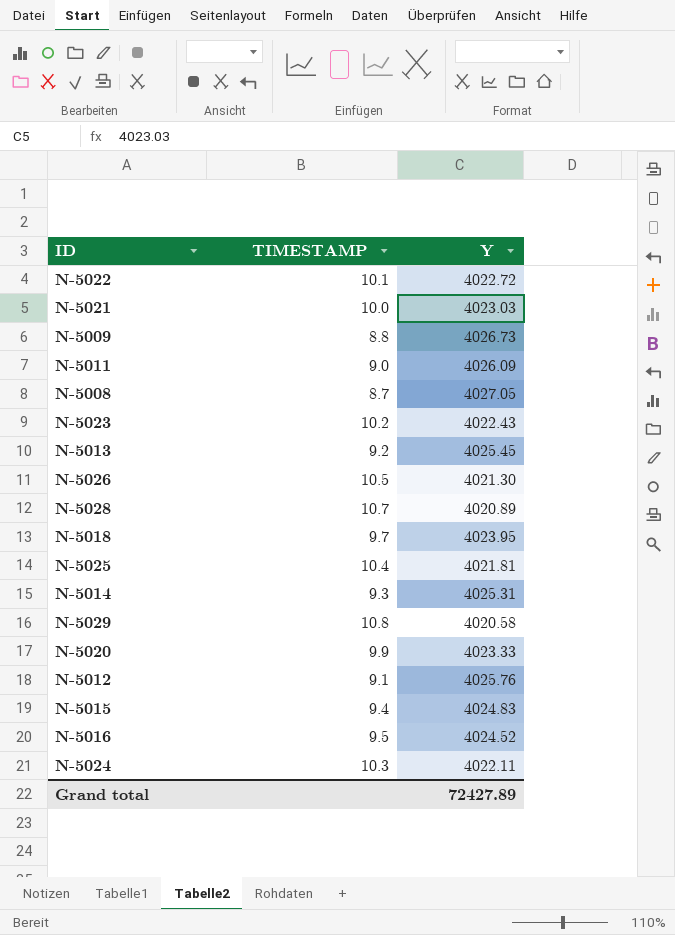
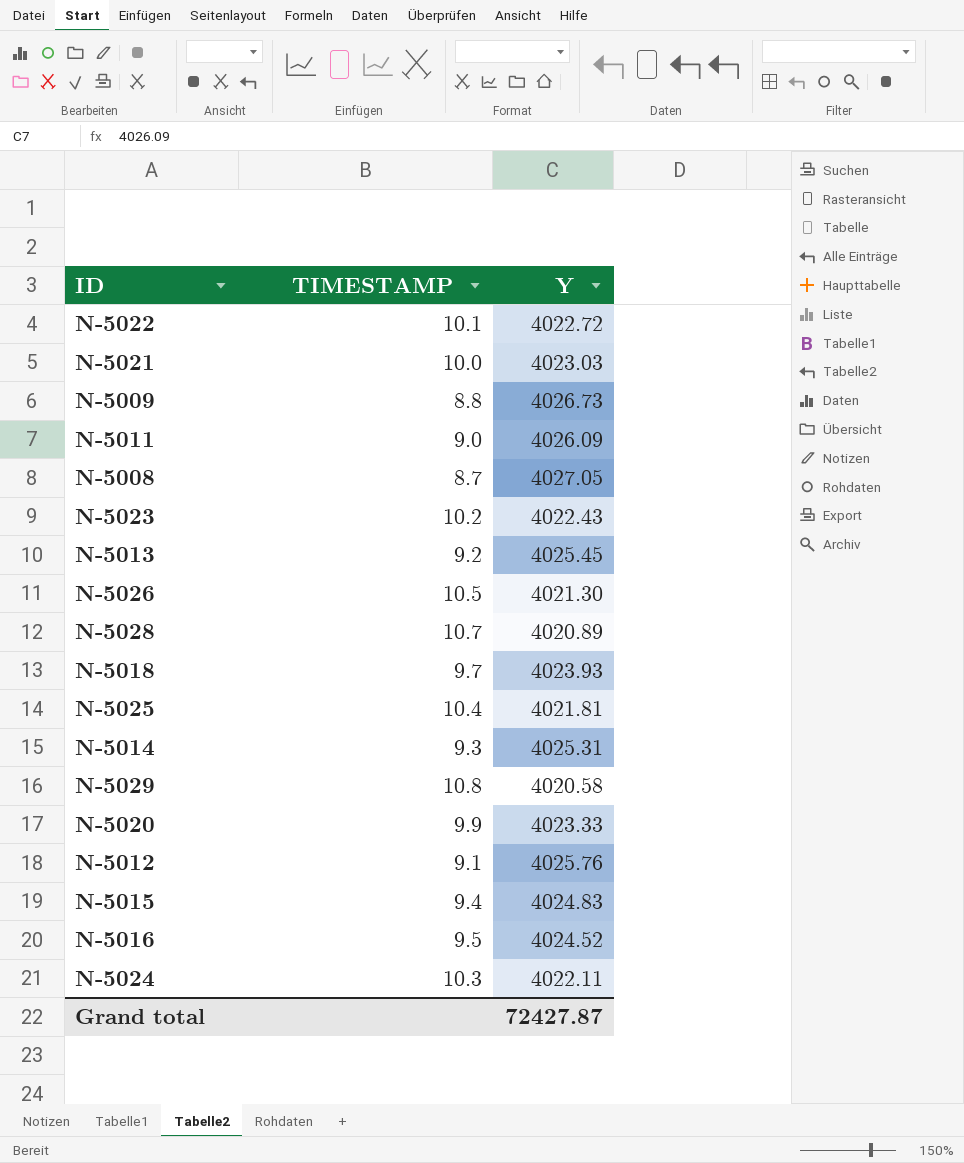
N-5018 | Y: 4023.95 -> 4023.93
Grand total | Y: 72427.89 -> 72427.87

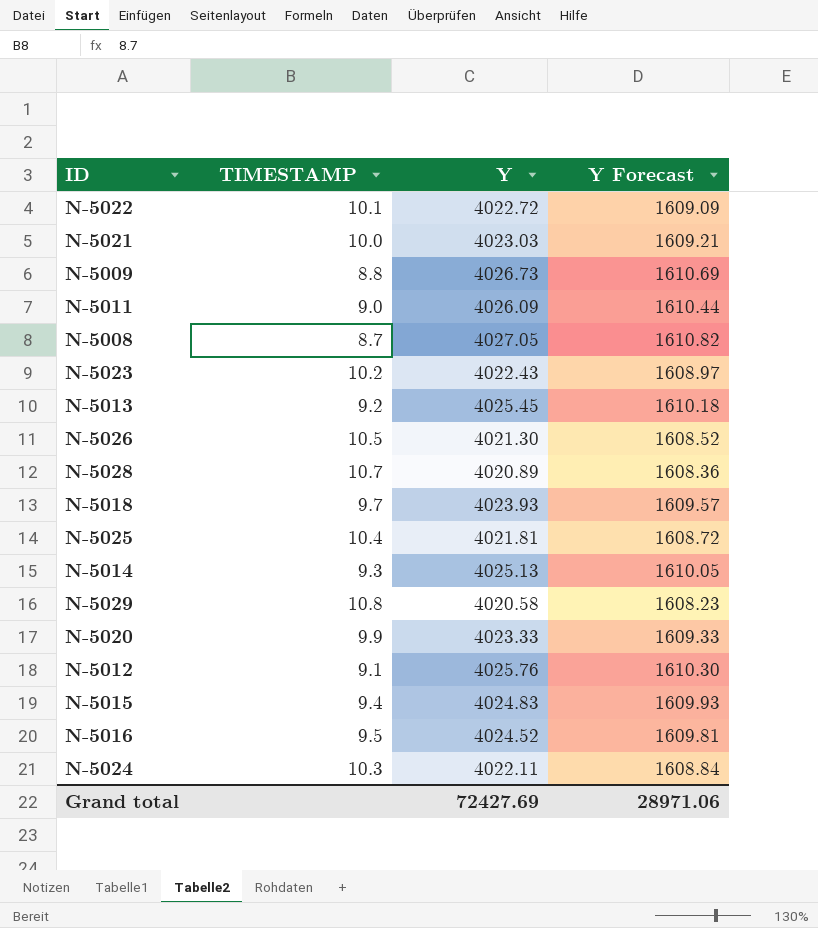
column Y Forecast | formula: none -> [Y] * 0.4
N-5014 | Y: 4025.31 -> 4025.13
Grand total | Y: 72427.87 -> 72427.69

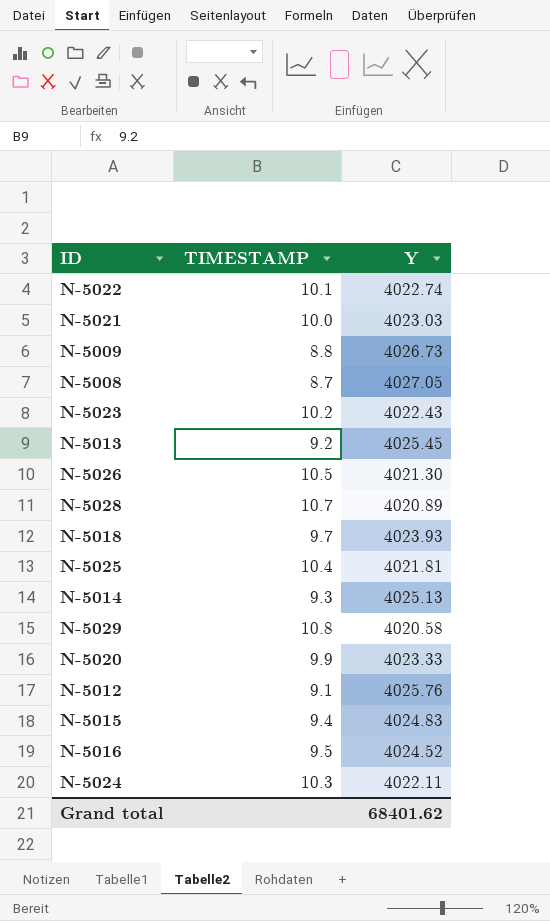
column Y Forecast | formula: [Y] * 0.4 -> none
row N-5011: 9.0 | 4026.09 | 1610.44 -> none
N-5022 | Y: 4022.72 -> 4022.74
Grand total | Y: 72427.69 -> 68401.62

